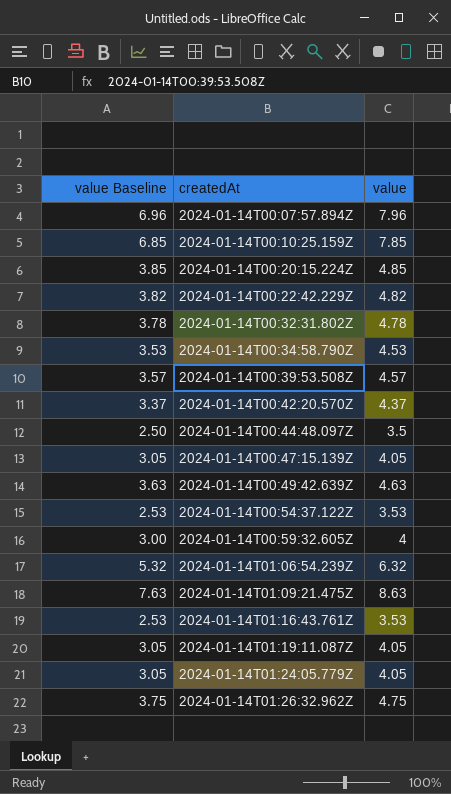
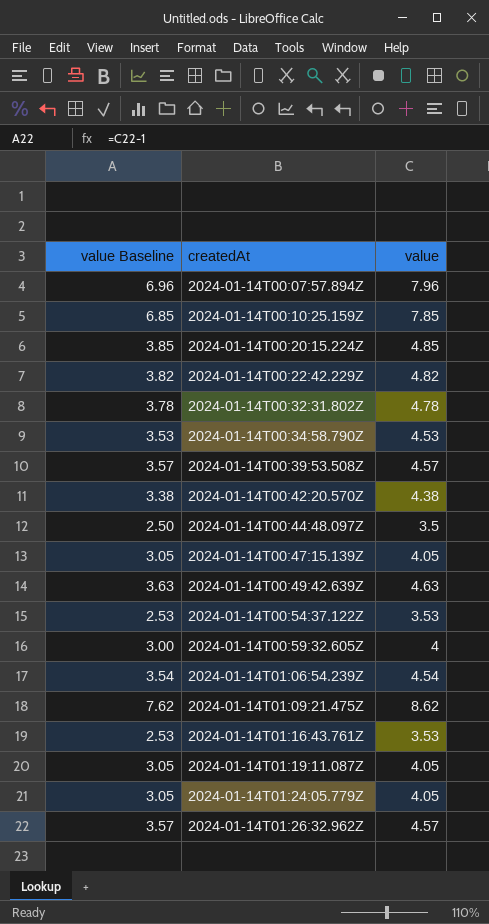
2024-01-14T00:42:20.570Z | value Baseline: 3.37 -> 3.38
2024-01-14T00:42:20.570Z | value: 4.37 -> 4.38
2024-01-14T01:06:54.239Z | value Baseline: 5.32 -> 3.54
2024-01-14T01:06:54.239Z | value: 6.32 -> 4.54
2024-01-14T01:09:21.475Z | value Baseline: 7.63 -> 7.62
2024-01-14T01:09:21.475Z | value: 8.63 -> 8.62
2024-01-14T01:26:32.962Z | value Baseline: 3.75 -> 3.57
2024-01-14T01:26:32.962Z | value: 4.75 -> 4.57

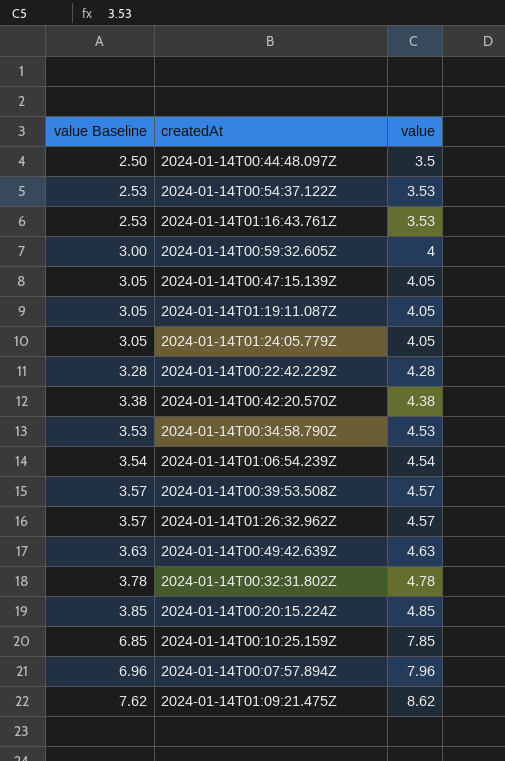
row order: createdAt ascending -> value Baseline ascending
2024-01-14T00:22:42.229Z | value Baseline: 3.82 -> 3.28
2024-01-14T00:22:42.229Z | value: 4.82 -> 4.28

